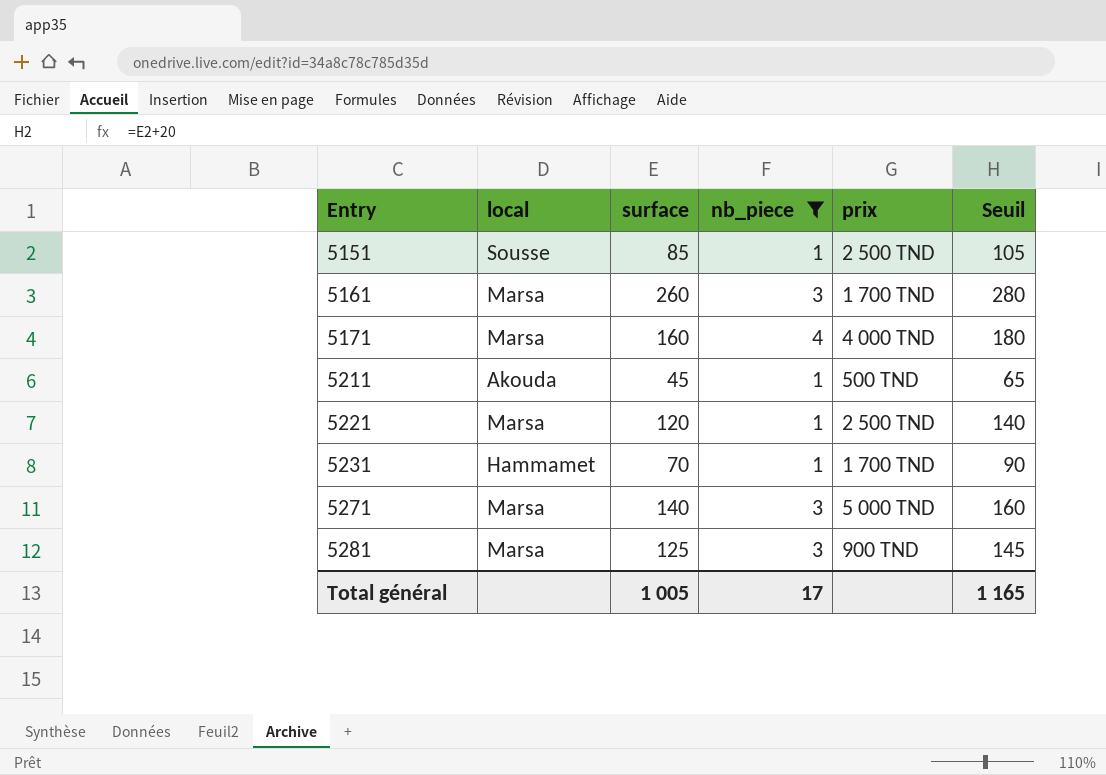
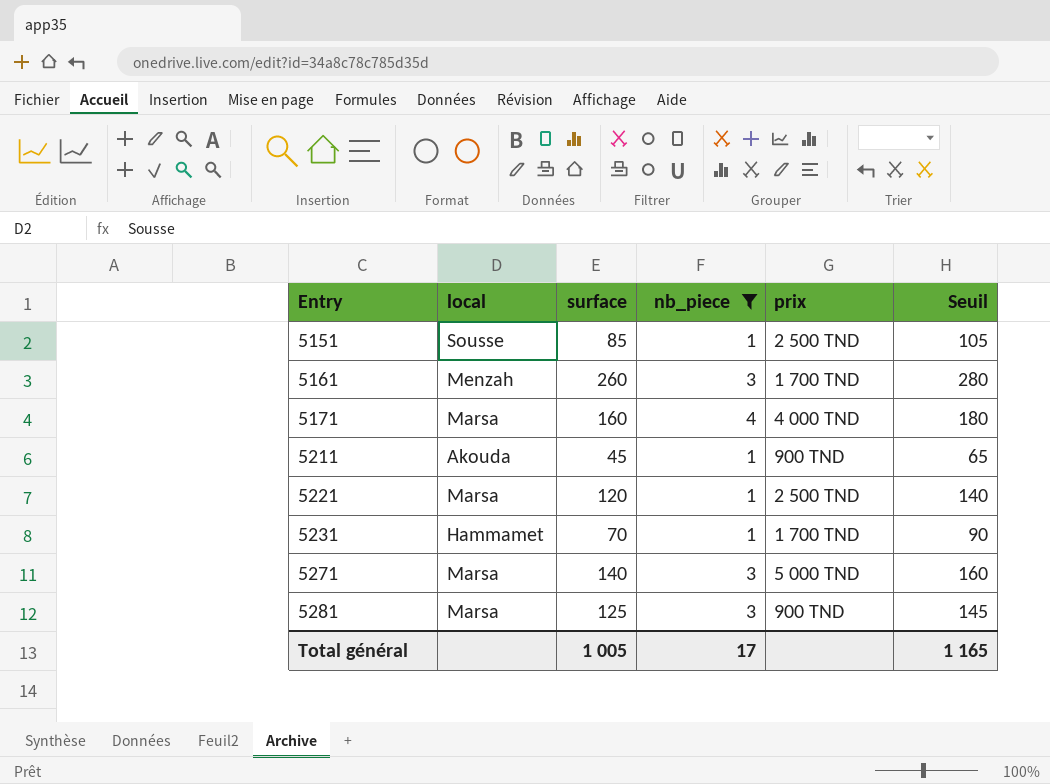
5161 | local: Marsa -> Menzah
5211 | prix: 500 TND -> 900 TND

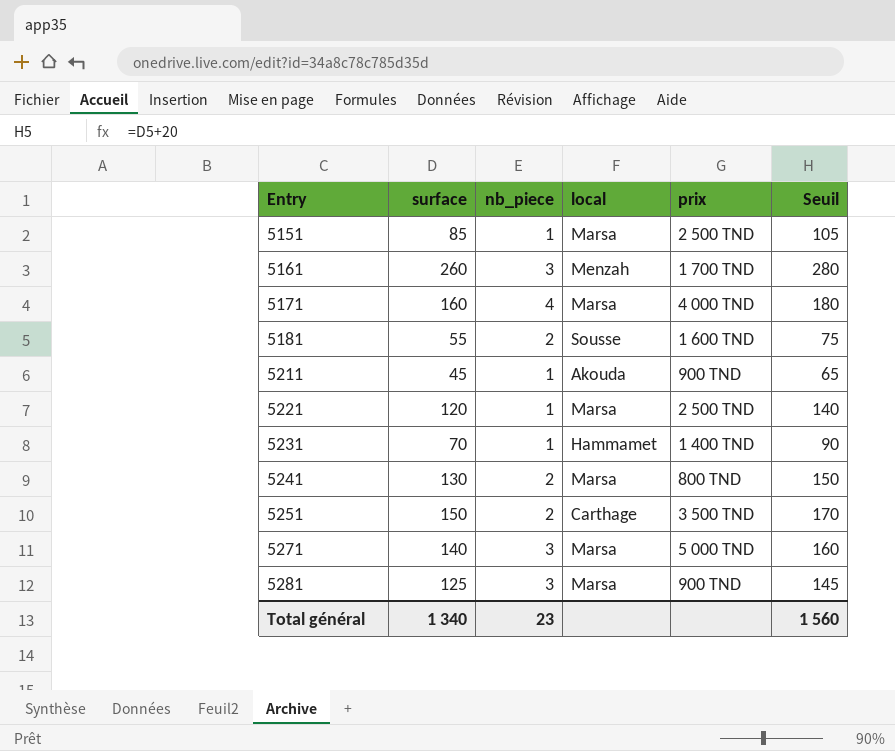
filter: nb_piece != 2 -> none
column local | position: 2 -> 4
5151 | local: Sousse -> Marsa
5231 | prix: 1 700 TND -> 1 400 TND
Total général | surface: 1 005 -> 1 340
Total général | nb_piece: 17 -> 23
Total général | Seuil: 1 165 -> 1 560

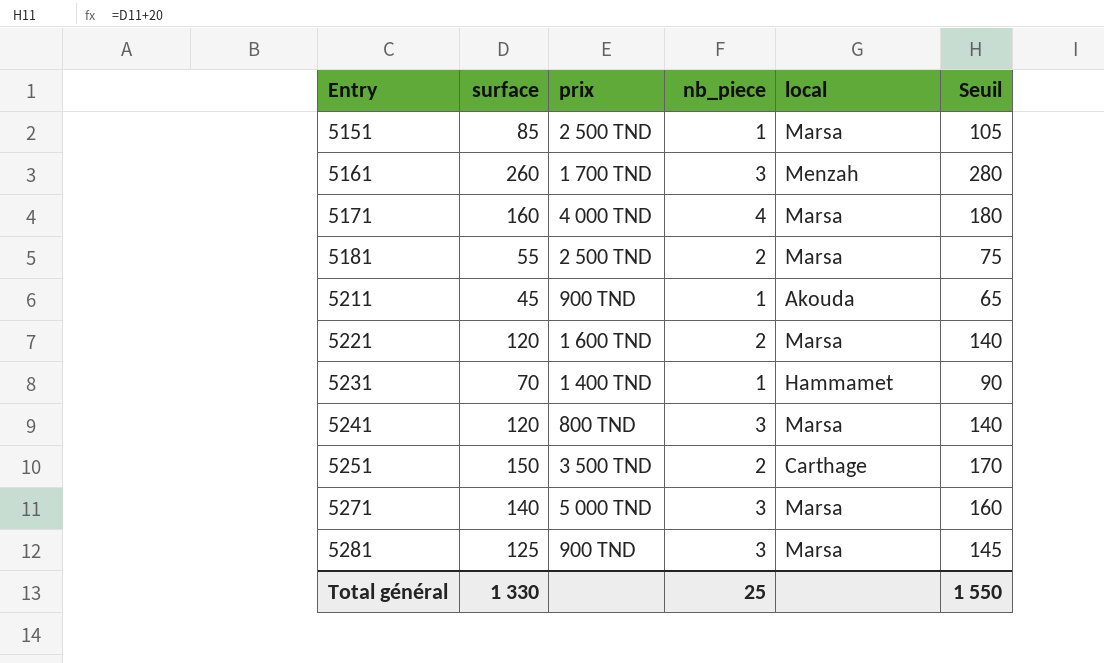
column prix | position: 5 -> 3
5181 | prix: 1 600 TND -> 2 500 TND
5181 | local: Sousse -> Marsa
5221 | prix: 2 500 TND -> 1 600 TND
5221 | nb_piece: 1 -> 2
5241 | surface: 130 -> 120
5241 | nb_piece: 2 -> 3
5241 | Seuil: 150 -> 140
Total général | surface: 1 340 -> 1 330
Total général | nb_piece: 23 -> 25
Total général | Seuil: 1 560 -> 1 550

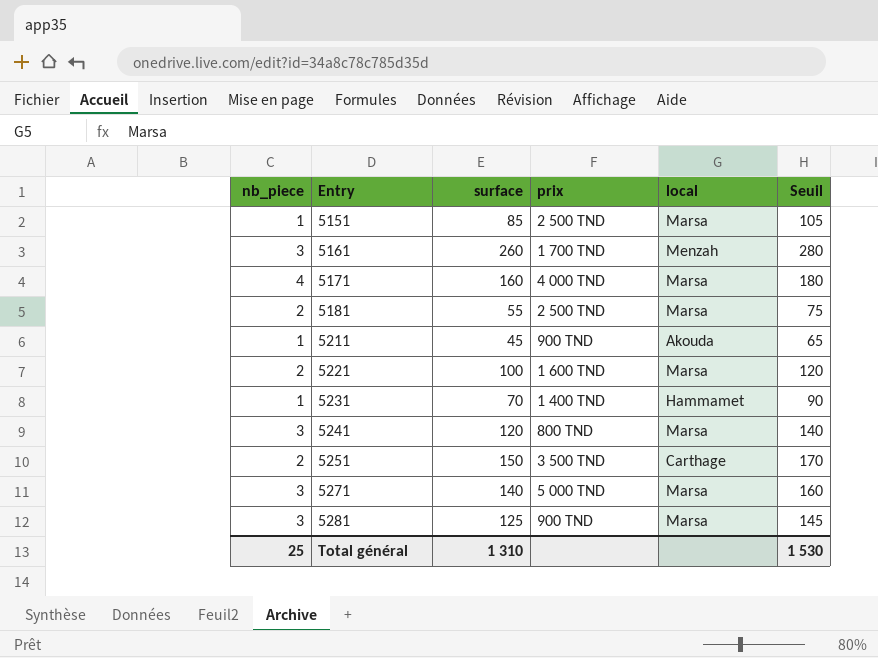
column nb_piece | position: 4 -> 1
5221 | surface: 120 -> 100
5221 | Seuil: 140 -> 120
Total général | surface: 1 330 -> 1 310
Total général | Seuil: 1 550 -> 1 530

